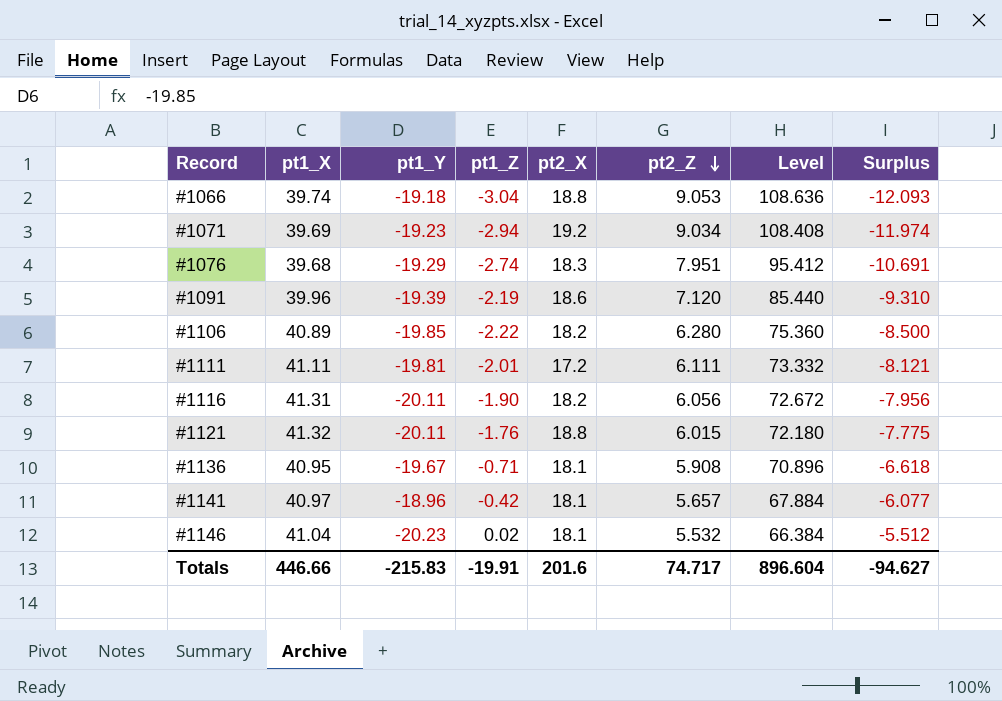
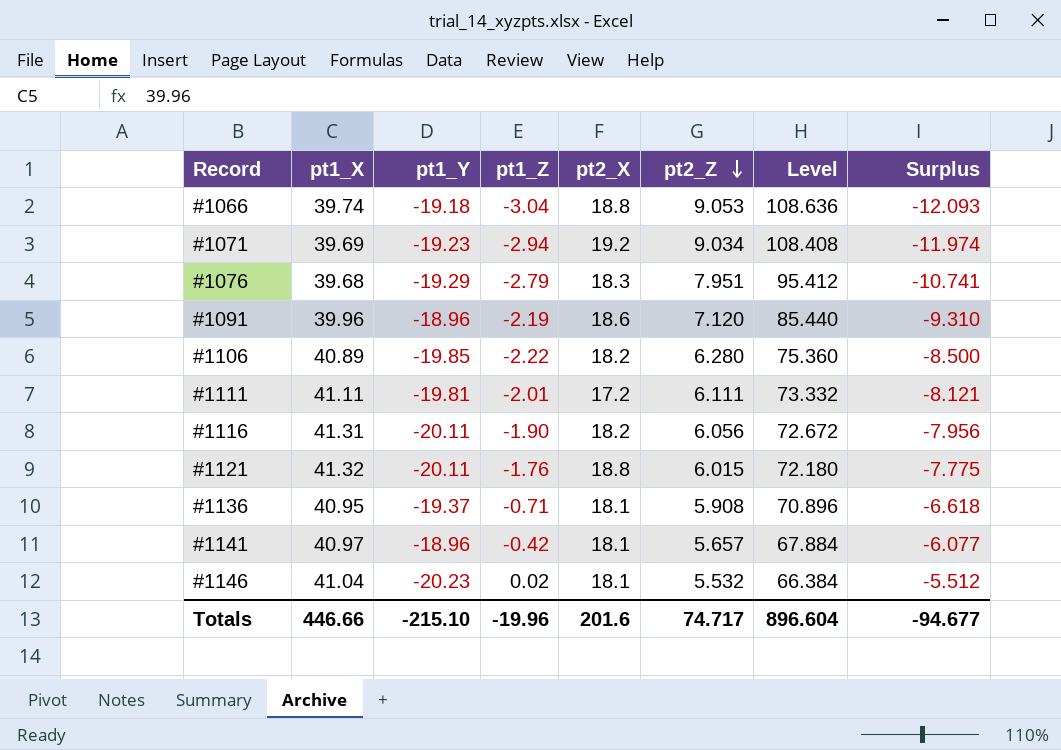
#1076 | pt1_Z: -2.74 -> -2.79
#1076 | Surplus: -10.691 -> -10.741
#1091 | pt1_Y: -19.39 -> -18.96
#1136 | pt1_Y: -19.67 -> -19.37
Totals | pt1_Y: -215.83 -> -215.10
Totals | pt1_Z: -19.91 -> -19.96
Totals | Surplus: -94.627 -> -94.677

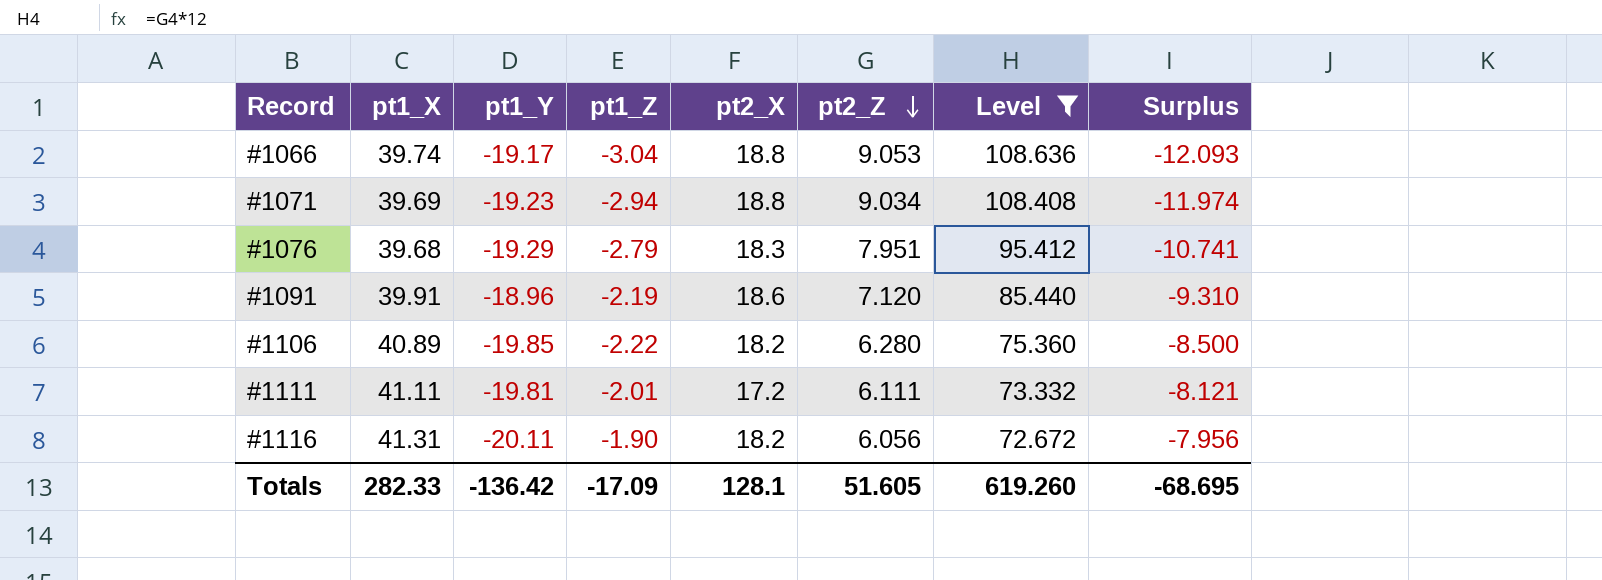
filter: none -> Level >= 72.672
#1066 | pt1_Y: -19.18 -> -19.17
#1071 | pt2_X: 19.2 -> 18.8
#1091 | pt1_X: 39.96 -> 39.91
Totals | pt1_X: 446.66 -> 282.33
Totals | pt1_Y: -215.10 -> -136.42
Totals | pt1_Z: -19.96 -> -17.09
Totals | pt2_X: 201.6 -> 128.1
Totals | pt2_Z: 74.717 -> 51.605
Totals | Level: 896.604 -> 619.260
Totals | Surplus: -94.677 -> -68.695

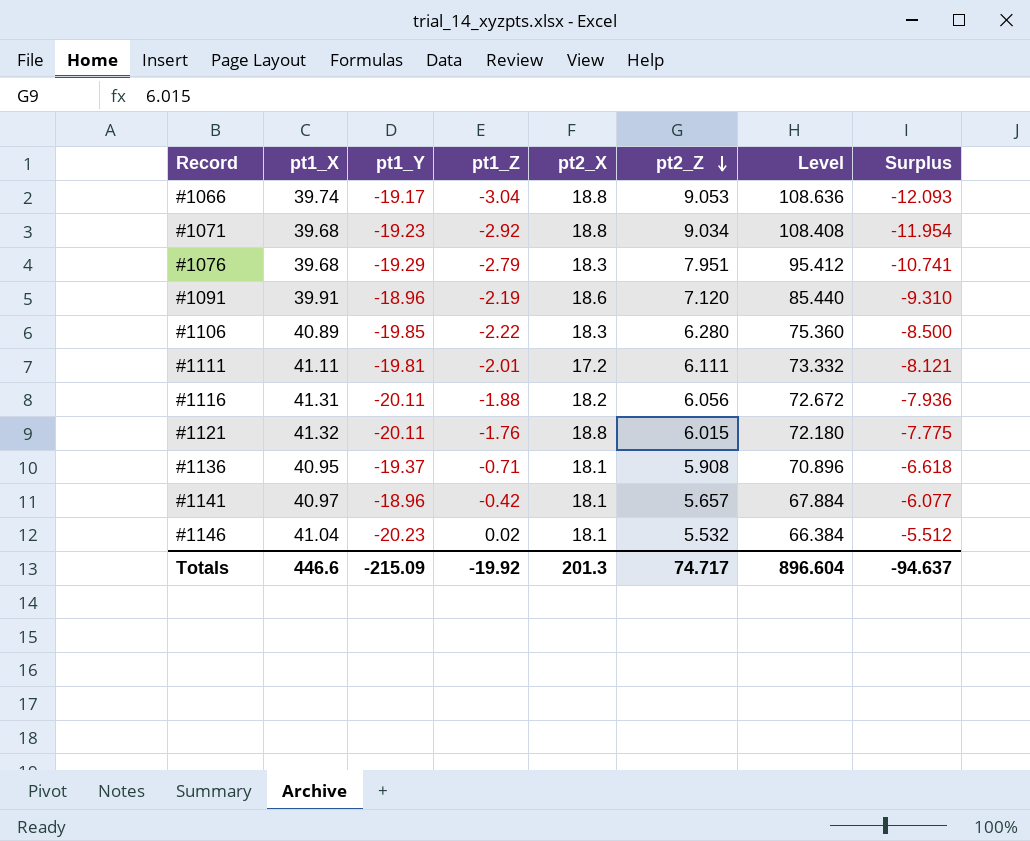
filter: Level >= 72.672 -> none
#1071 | pt1_X: 39.69 -> 39.68
#1071 | pt1_Z: -2.94 -> -2.92
#1071 | Surplus: -11.974 -> -11.954
#1106 | pt2_X: 18.2 -> 18.3
#1116 | pt1_Z: -1.90 -> -1.88
#1116 | Surplus: -7.956 -> -7.936
Totals | pt1_X: 282.33 -> 446.6
Totals | pt1_Y: -136.42 -> -215.09
Totals | pt1_Z: -17.09 -> -19.92
Totals | pt2_X: 128.1 -> 201.3
Totals | pt2_Z: 51.605 -> 74.717
Totals | Level: 619.260 -> 896.604
Totals | Surplus: -68.695 -> -94.637

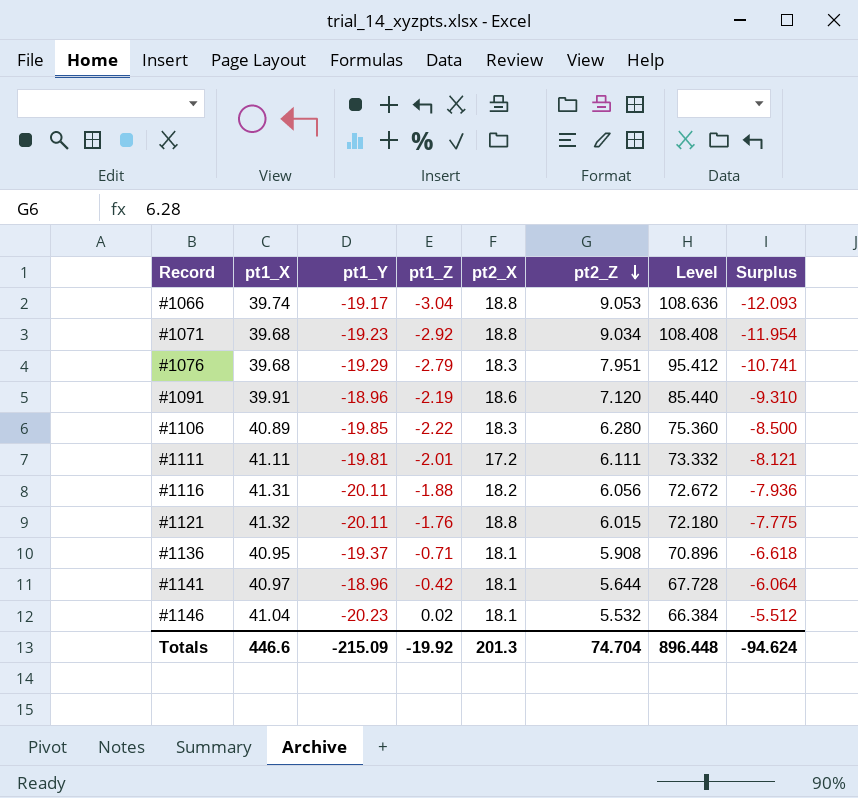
#1141 | pt2_Z: 5.657 -> 5.644
#1141 | Level: 67.884 -> 67.728
#1141 | Surplus: -6.077 -> -6.064
Totals | pt2_Z: 74.717 -> 74.704
Totals | Level: 896.604 -> 896.448
Totals | Surplus: -94.637 -> -94.624

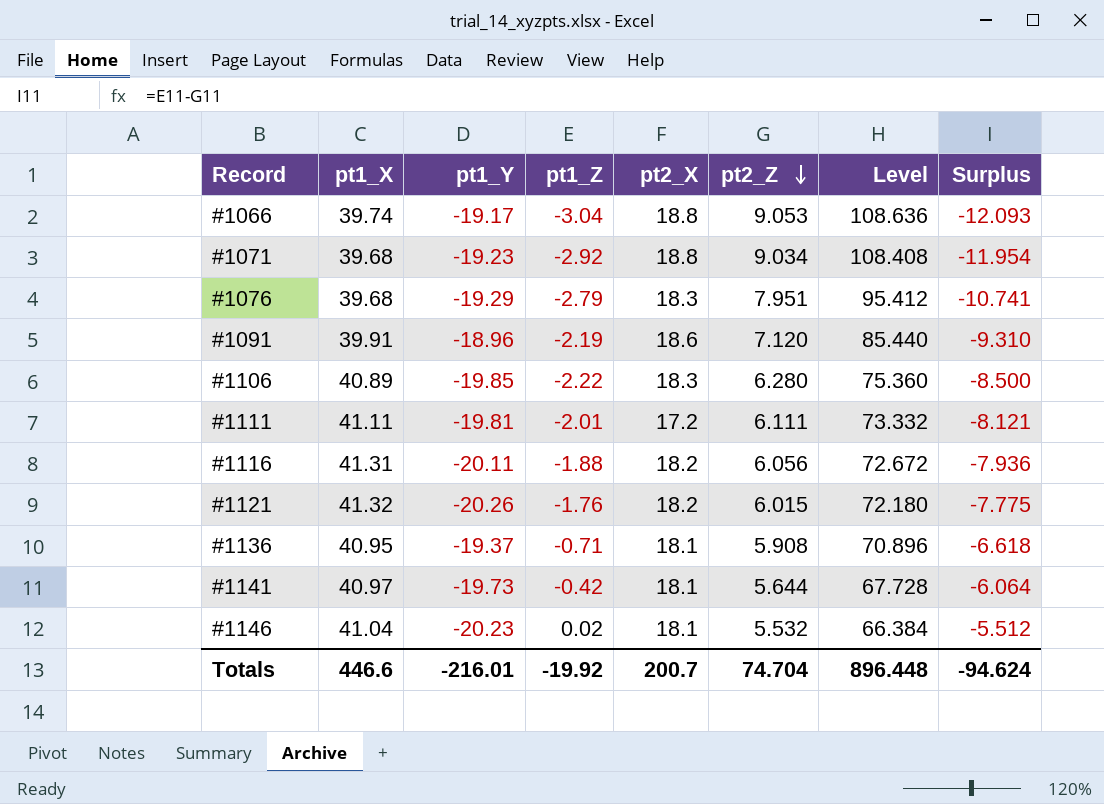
#1121 | pt1_Y: -20.11 -> -20.26
#1121 | pt2_X: 18.8 -> 18.2
#1141 | pt1_Y: -18.96 -> -19.73
Totals | pt1_Y: -215.09 -> -216.01
Totals | pt2_X: 201.3 -> 200.7

